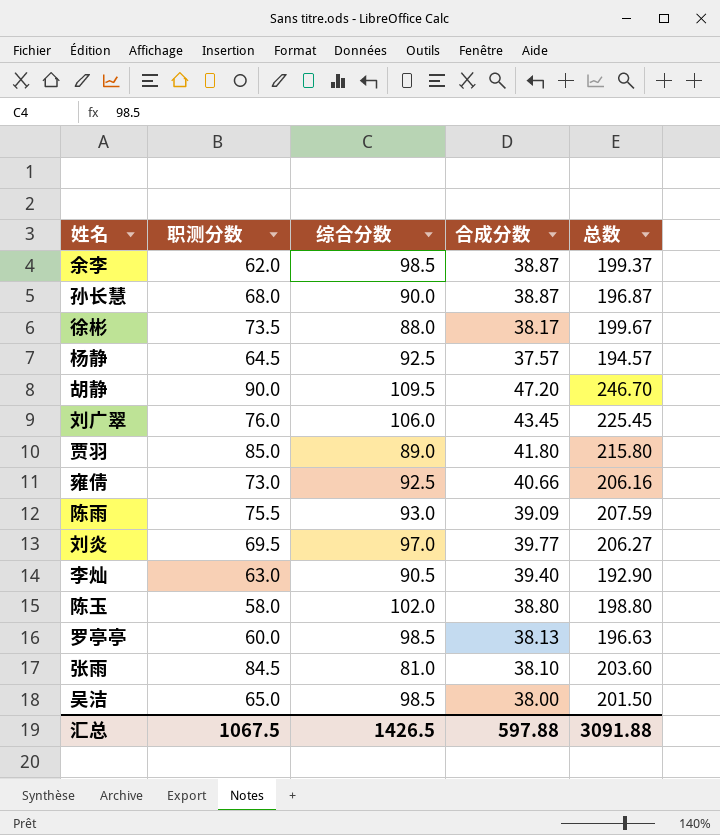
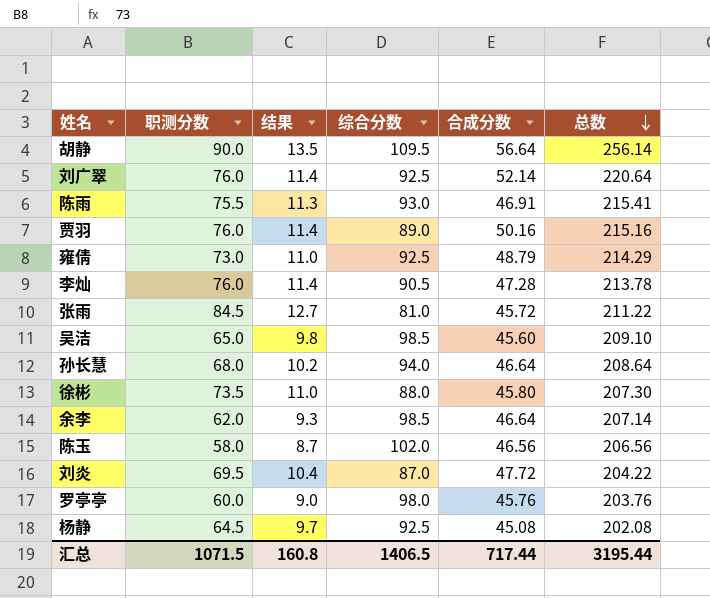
row order: none -> 总数 descending
column 结果 | formula: none -> [职测分数] * 0.15
胡静 | 合成分数: 47.20 -> 56.64
胡静 | 总数: 246.70 -> 256.14
刘广翠 | 综合分数: 106.0 -> 92.5
刘广翠 | 合成分数: 43.45 -> 52.14
刘广翠 | 总数: 225.45 -> 220.64
陈雨 | 合成分数: 39.09 -> 46.91
陈雨 | 总数: 207.59 -> 215.41
贾羽 | 职测分数: 85.0 -> 76.0
贾羽 | 合成分数: 41.80 -> 50.16
贾羽 | 总数: 215.80 -> 215.16
雍倩 | 合成分数: 40.66 -> 48.79
雍倩 | 总数: 206.16 -> 214.29
李灿 | 职测分数: 63.0 -> 76.0
李灿 | 合成分数: 39.40 -> 47.28
李灿 | 总数: 192.90 -> 213.78
张雨 | 合成分数: 38.10 -> 45.72
张雨 | 总数: 203.60 -> 211.22
吴洁 | 合成分数: 38.00 -> 45.60
吴洁 | 总数: 201.50 -> 209.10
孙长慧 | 综合分数: 90.0 -> 94.0
孙长慧 | 合成分数: 38.87 -> 46.64
孙长慧 | 总数: 196.87 -> 208.64
徐彬 | 合成分数: 38.17 -> 45.80
徐彬 | 总数: 199.67 -> 207.30
余李 | 合成分数: 38.87 -> 46.64
余李 | 总数: 199.37 -> 207.14
陈玉 | 合成分数: 38.80 -> 46.56
陈玉 | 总数: 198.80 -> 206.56
刘炎 | 综合分数: 97.0 -> 87.0
刘炎 | 合成分数: 39.77 -> 47.72
刘炎 | 总数: 206.27 -> 204.22
罗亭亭 | 综合分数: 98.5 -> 98.0
罗亭亭 | 合成分数: 38.13 -> 45.76
罗亭亭 | 总数: 196.63 -> 203.76
杨静 | 合成分数: 37.57 -> 45.08
杨静 | 总数: 194.57 -> 202.08
汇总 | 职测分数: 1067.5 -> 1071.5
汇总 | 综合分数: 1426.5 -> 1406.5
汇总 | 合成分数: 597.88 -> 717.44
汇总 | 总数: 3091.88 -> 3195.44

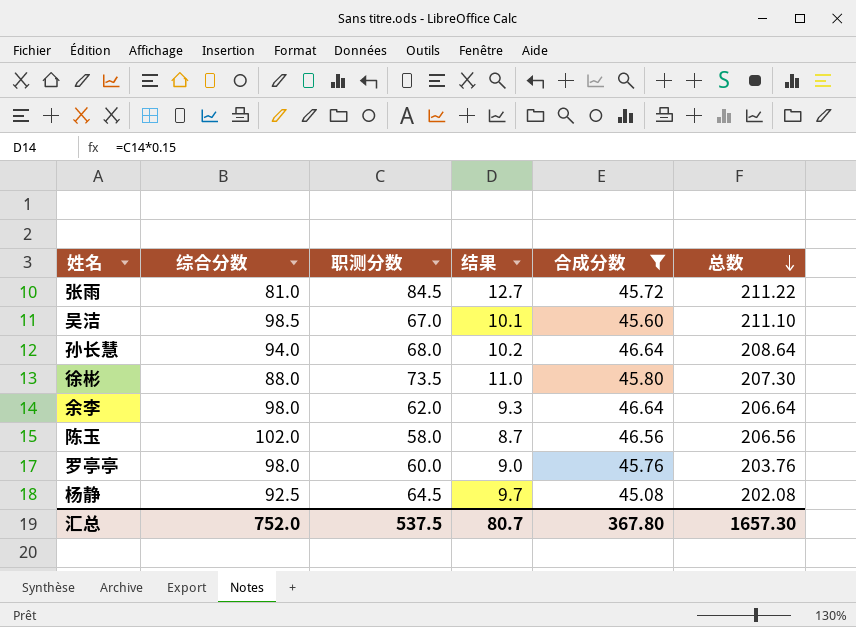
filter: none -> 合成分数 <= 46.64
column 综合分数 | position: 4 -> 2
吴洁 | 职测分数: 65.0 -> 67.0
吴洁 | 结果: 9.8 -> 10.1
吴洁 | 总数: 209.10 -> 211.10
余李 | 综合分数: 98.5 -> 98.0
余李 | 总数: 207.14 -> 206.64
汇总 | 综合分数: 1406.5 -> 752.0
汇总 | 职测分数: 1071.5 -> 537.5
汇总 | 结果: 160.8 -> 80.7
汇总 | 合成分数: 717.44 -> 367.80
汇总 | 总数: 3195.44 -> 1657.30

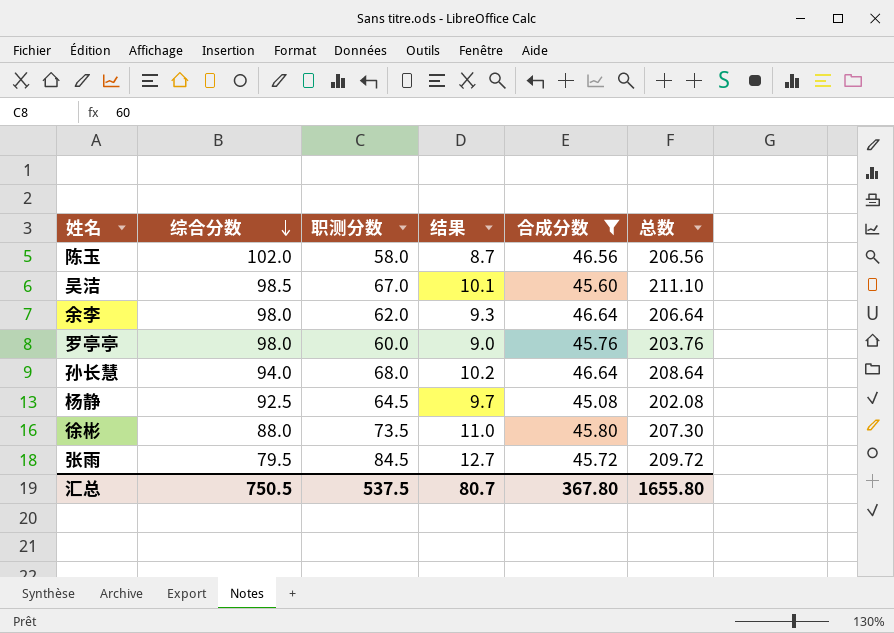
row order: 总数 descending -> 综合分数 descending
张雨 | 综合分数: 81.0 -> 79.5
张雨 | 总数: 211.22 -> 209.72
汇总 | 综合分数: 752.0 -> 750.5
汇总 | 总数: 1657.30 -> 1655.80

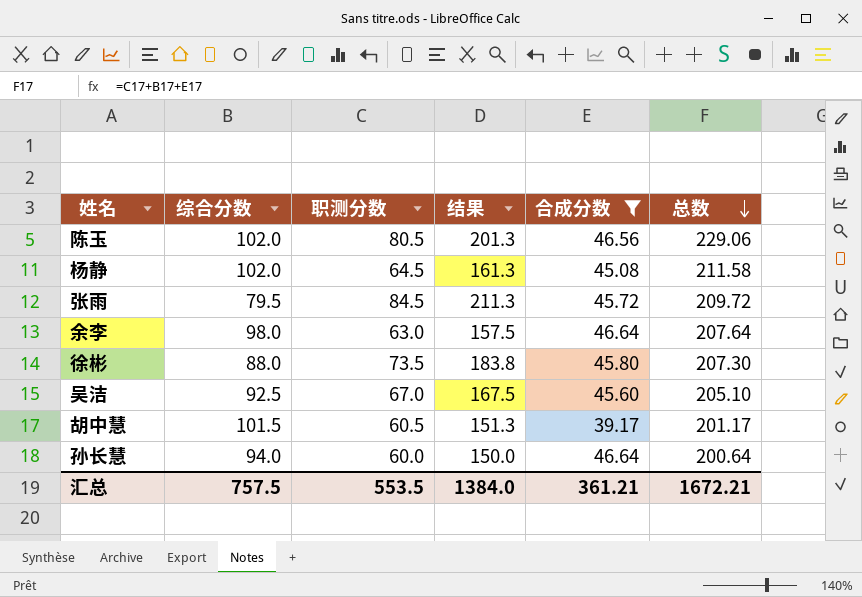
row order: 综合分数 descending -> 总数 descending
column 结果 | formula: [职测分数] * 0.15 -> [职测分数] * 2.5
row 罗亭亭: 98.0 | 60.0 | 9.0 | 45.76 | 203.76 -> none
陈玉 | 职测分数: 58.0 -> 80.5
陈玉 | 总数: 206.56 -> 229.06
杨静 | 综合分数: 92.5 -> 102.0
杨静 | 总数: 202.08 -> 211.58
余李 | 职测分数: 62.0 -> 63.0
余李 | 总数: 206.64 -> 207.64
吴洁 | 综合分数: 98.5 -> 92.5
吴洁 | 总数: 211.10 -> 205.10
row 胡中慧: none -> 101.5 | 60.5 | 151.3 | 39.17 | 201.17
孙长慧 | 职测分数: 68.0 -> 60.0
孙长慧 | 总数: 208.64 -> 200.64
汇总 | 综合分数: 750.5 -> 757.5
汇总 | 职测分数: 537.5 -> 553.5
汇总 | 结果: 80.7 -> 1384.0
汇总 | 合成分数: 367.80 -> 361.21
汇总 | 总数: 1655.80 -> 1672.21

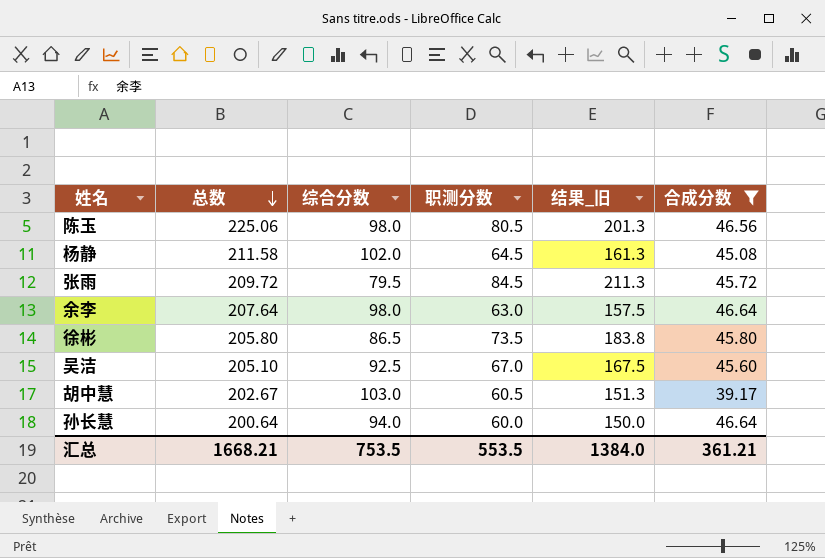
column 总数 | position: 6 -> 2
column name: 结果 -> 结果_旧
陈玉 | 总数: 229.06 -> 225.06
陈玉 | 综合分数: 102.0 -> 98.0
徐彬 | 总数: 207.30 -> 205.80
徐彬 | 综合分数: 88.0 -> 86.5
胡中慧 | 总数: 201.17 -> 202.67
胡中慧 | 综合分数: 101.5 -> 103.0
汇总 | 总数: 1672.21 -> 1668.21
汇总 | 综合分数: 757.5 -> 753.5

